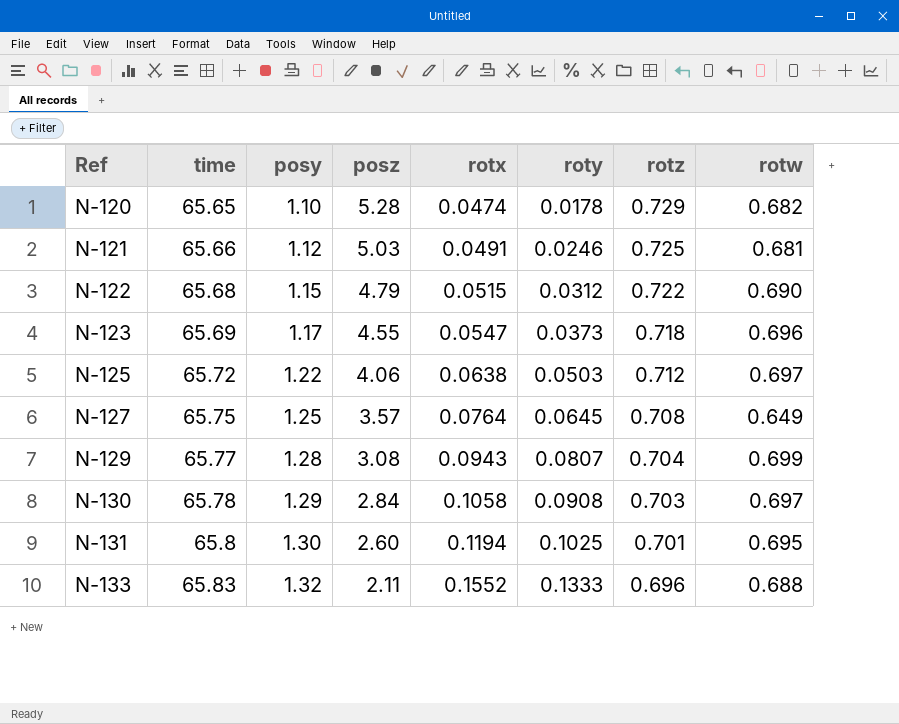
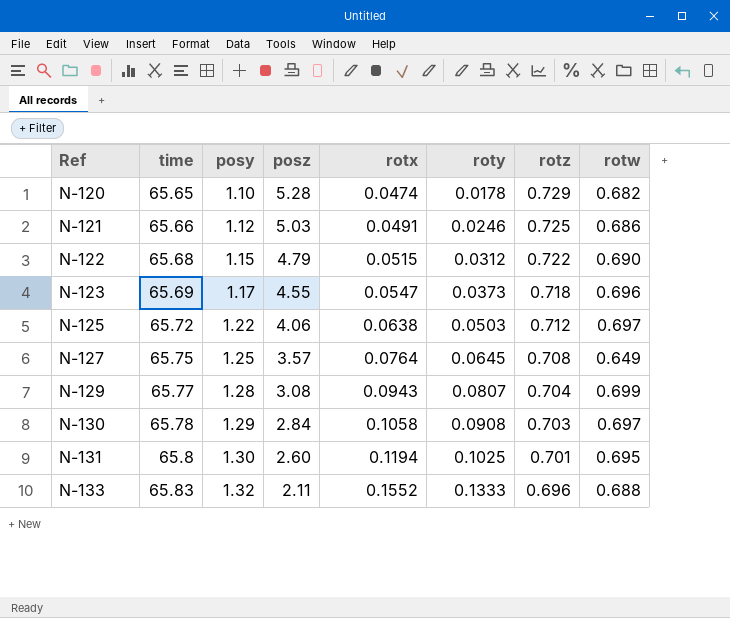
N-121 | rotw: 0.681 -> 0.686

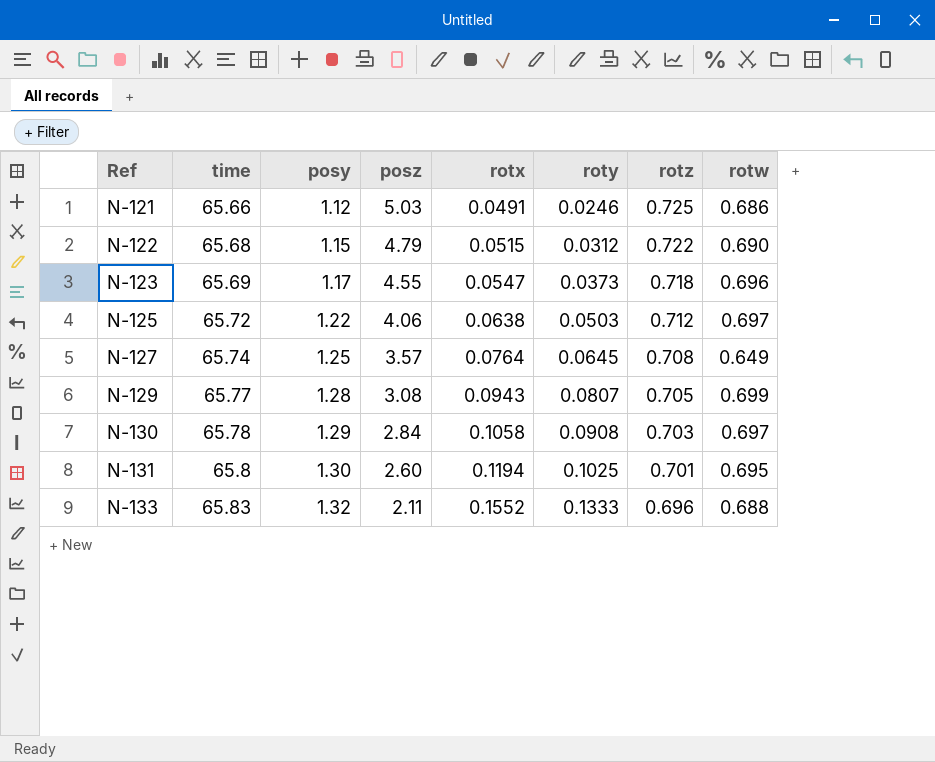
row N-120: 65.65 | 1.10 | 5.28 | 0.0474 | 0.0178 | 0.729 | 0.682 -> none
N-127 | time: 65.75 -> 65.74
N-129 | rotz: 0.704 -> 0.705

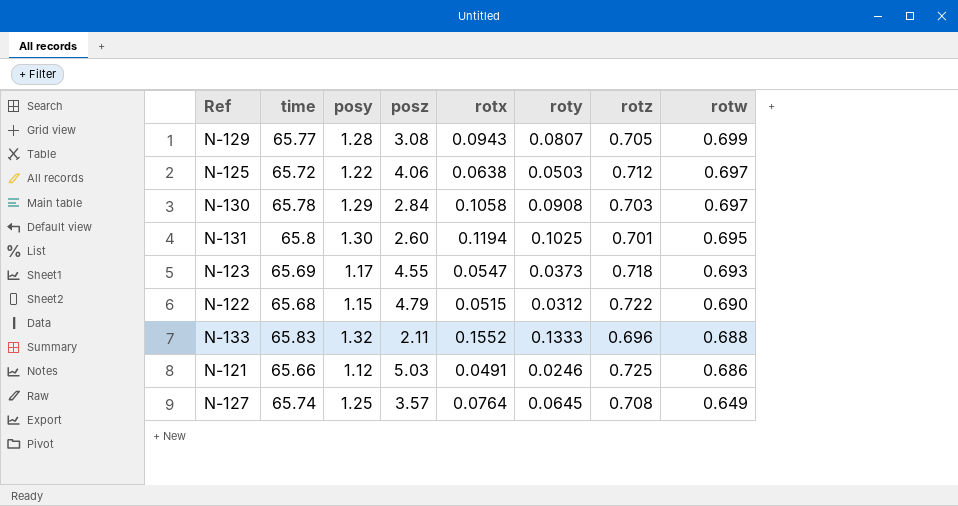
row order: Ref ascending -> rotw descending
N-123 | rotw: 0.696 -> 0.693

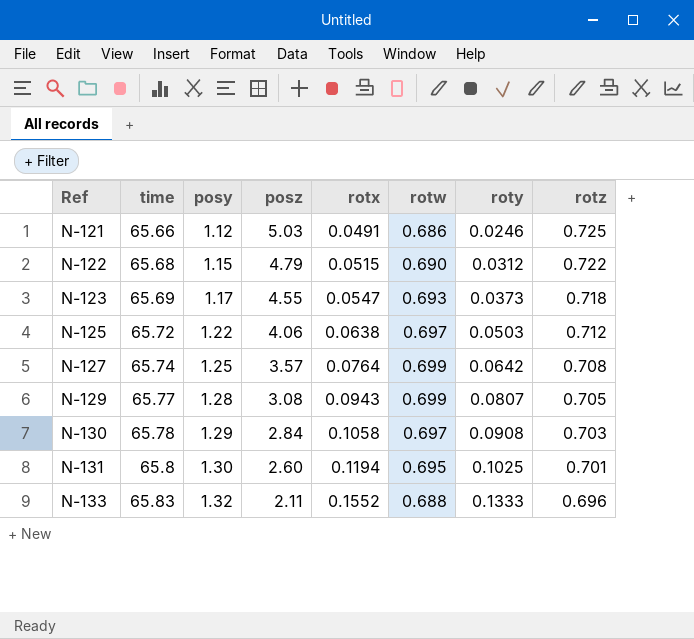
row order: rotw descending -> Ref ascending
column rotw | position: 8 -> 6
N-127 | rotw: 0.649 -> 0.699
N-127 | roty: 0.0645 -> 0.0642

